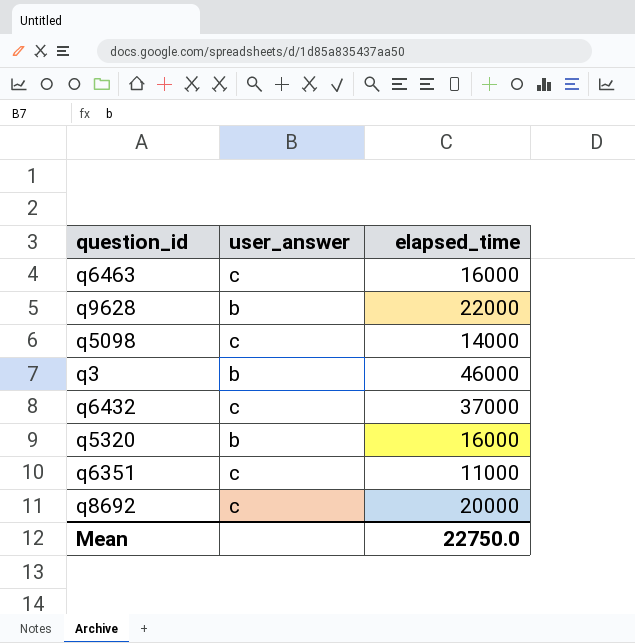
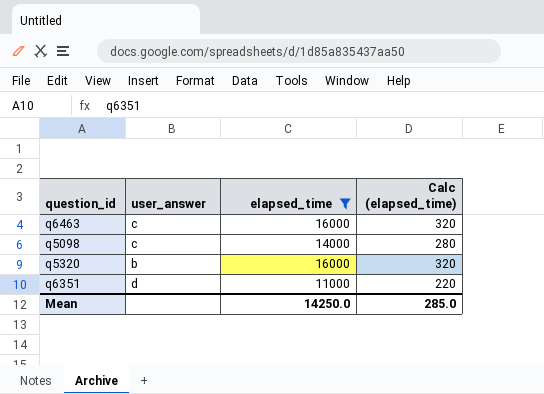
filter: none -> elapsed_time <= 16000
column Calc (elapsed_time) | formula: none -> [elapsed_time] * 0.02
q6351 | user_answer: c -> d
Mean | elapsed_time: 22750.0 -> 14250.0

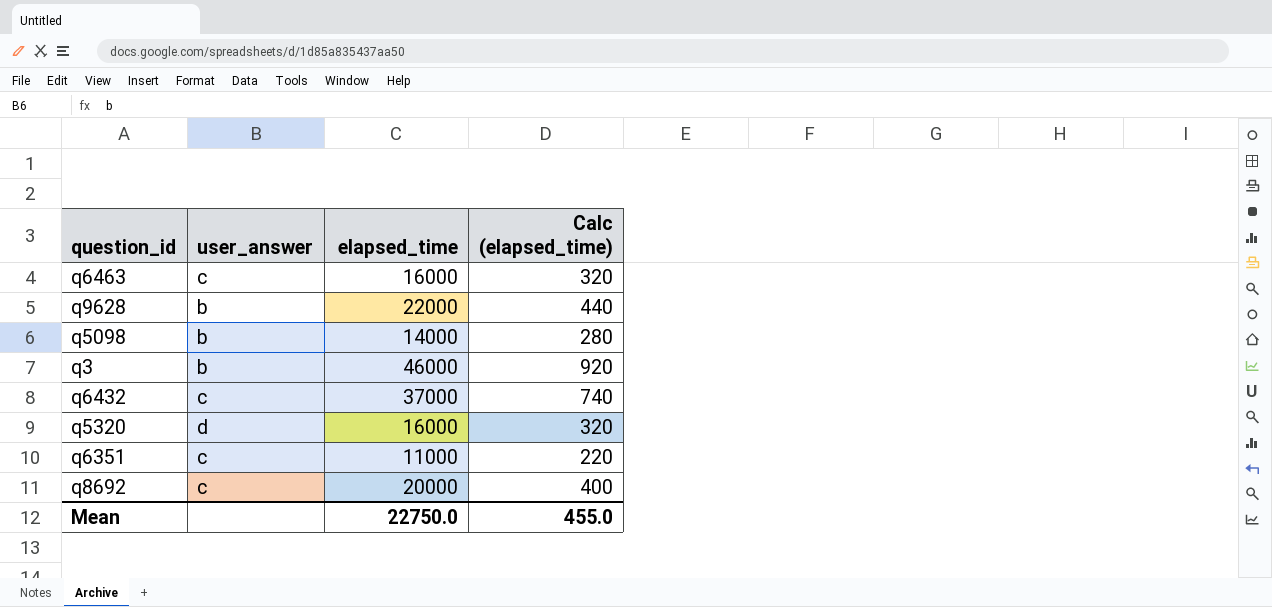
filter: elapsed_time <= 16000 -> none
q5098 | user_answer: c -> b
q5320 | user_answer: b -> d
q6351 | user_answer: d -> c
Mean | elapsed_time: 14250.0 -> 22750.0
Mean | Calc (elapsed_time): 285.0 -> 455.0

